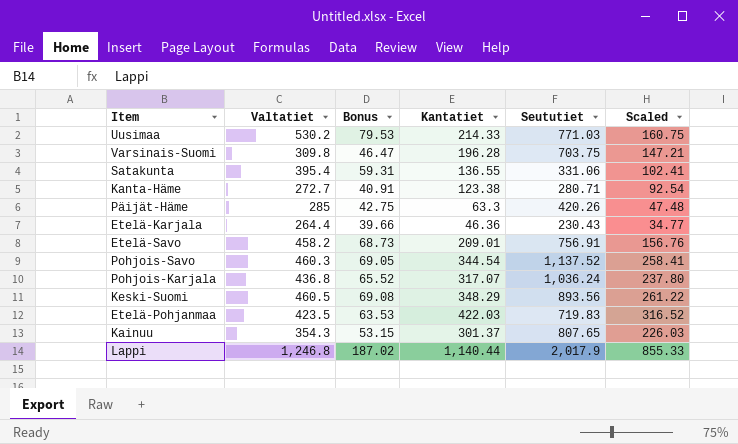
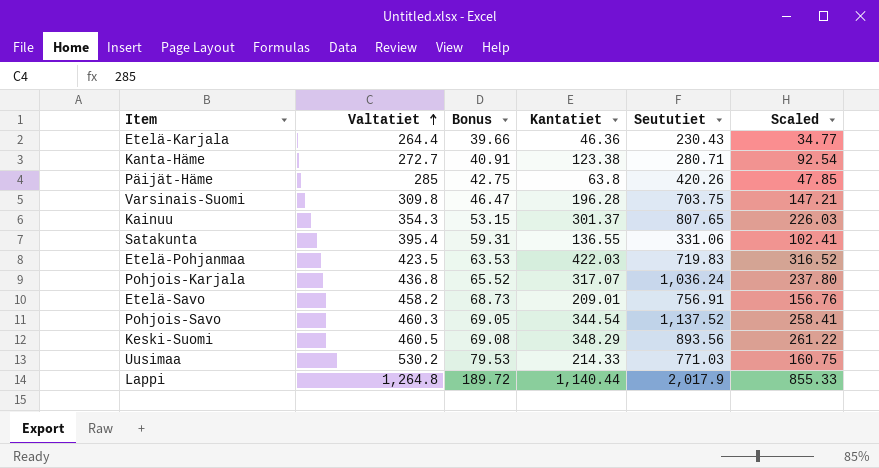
row order: none -> Valtatiet ascending
Päijät-Häme | Kantatiet: 63.3 -> 63.8
Päijät-Häme | Scaled: 47.48 -> 47.85
Lappi | Valtatiet: 1,246.8 -> 1,264.8
Lappi | Bonus: 187.02 -> 189.72

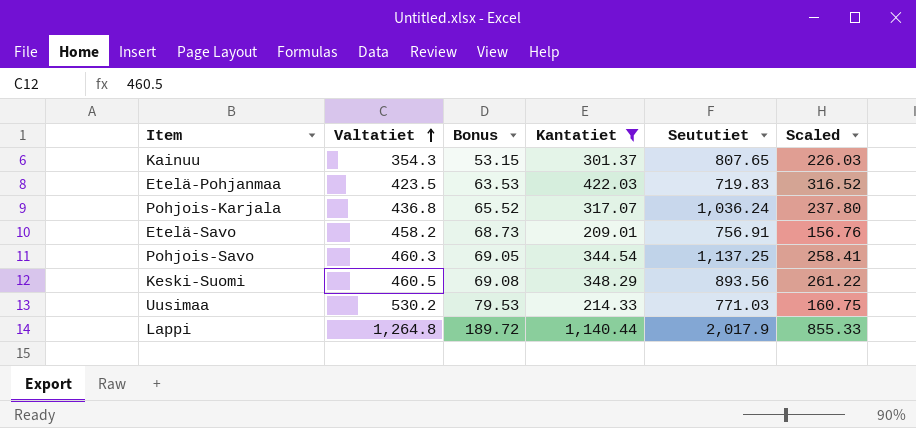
filter: none -> Kantatiet >= 209.01
Pohjois-Savo | Seututiet: 1,137.52 -> 1,137.25

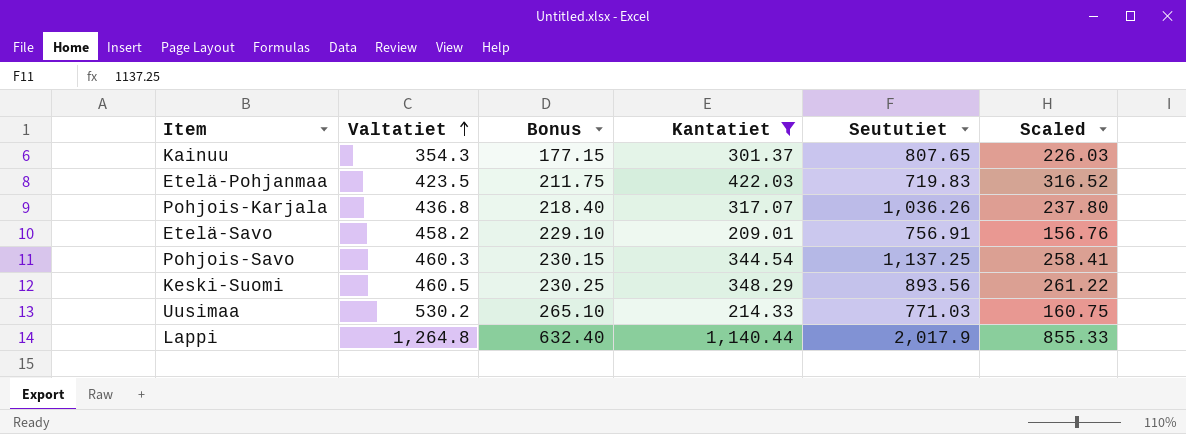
column Bonus | formula: [Valtatiet] * 0.15 -> [Valtatiet] * 0.5
Pohjois-Karjala | Seututiet: 1,036.24 -> 1,036.26

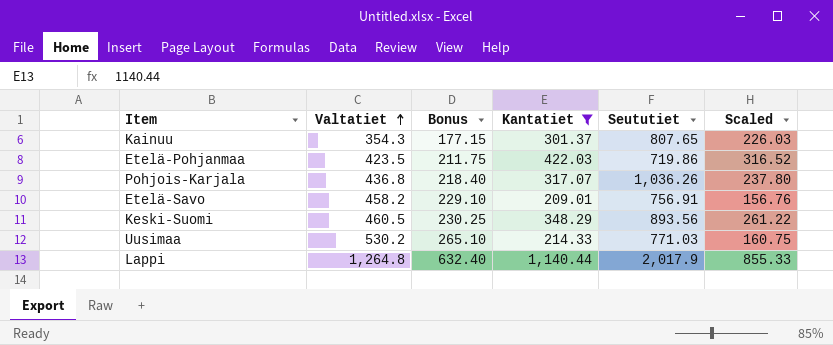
row Pohjois-Savo: 460.3 | 230.15 | 344.54 | 1,137.25 | 258.41 -> none
Etelä-Pohjanmaa | Seututiet: 719.83 -> 719.86

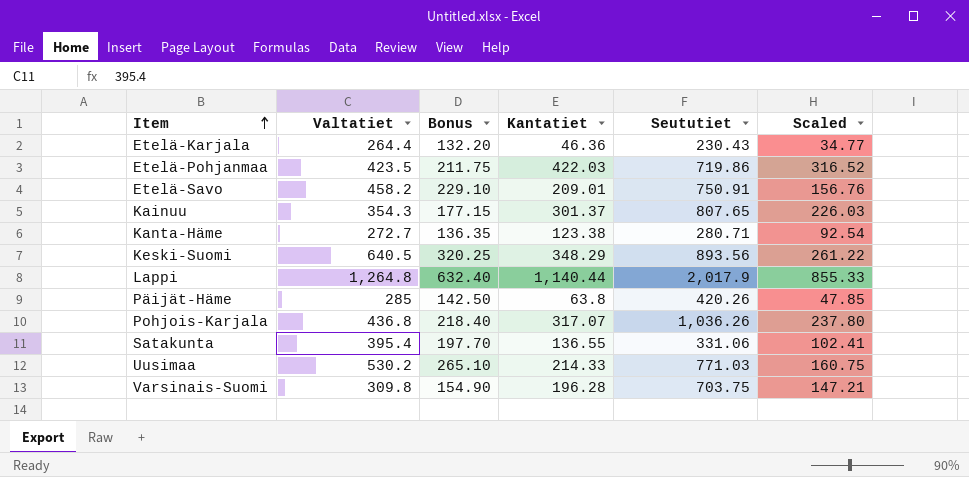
filter: Kantatiet >= 209.01 -> none
row order: Valtatiet ascending -> Item ascending
Etelä-Savo | Seututiet: 756.91 -> 750.91
Keski-Suomi | Valtatiet: 460.5 -> 640.5
Keski-Suomi | Bonus: 230.25 -> 320.25

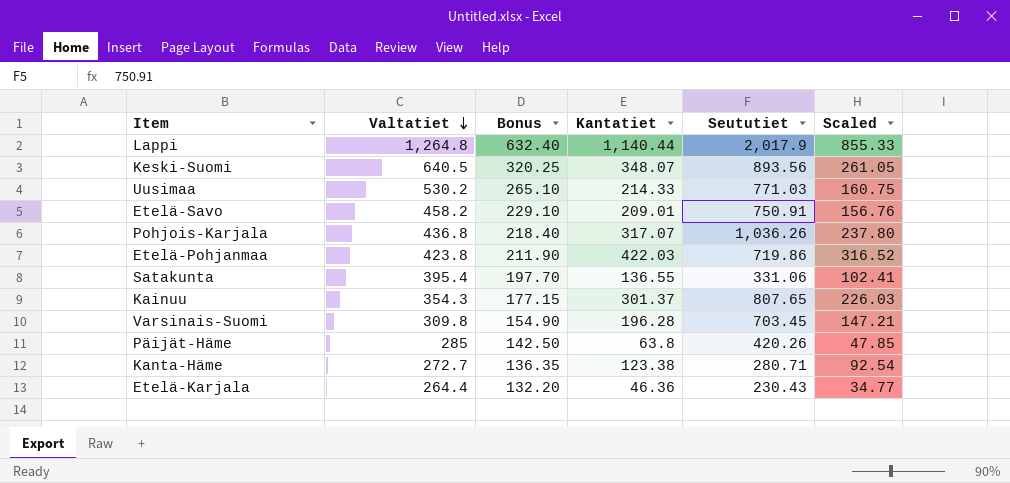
row order: Item ascending -> Valtatiet descending
Keski-Suomi | Kantatiet: 348.29 -> 348.07
Keski-Suomi | Scaled: 261.22 -> 261.05
Etelä-Pohjanmaa | Valtatiet: 423.5 -> 423.8
Etelä-Pohjanmaa | Bonus: 211.75 -> 211.90
Varsinais-Suomi | Seututiet: 703.75 -> 703.45

